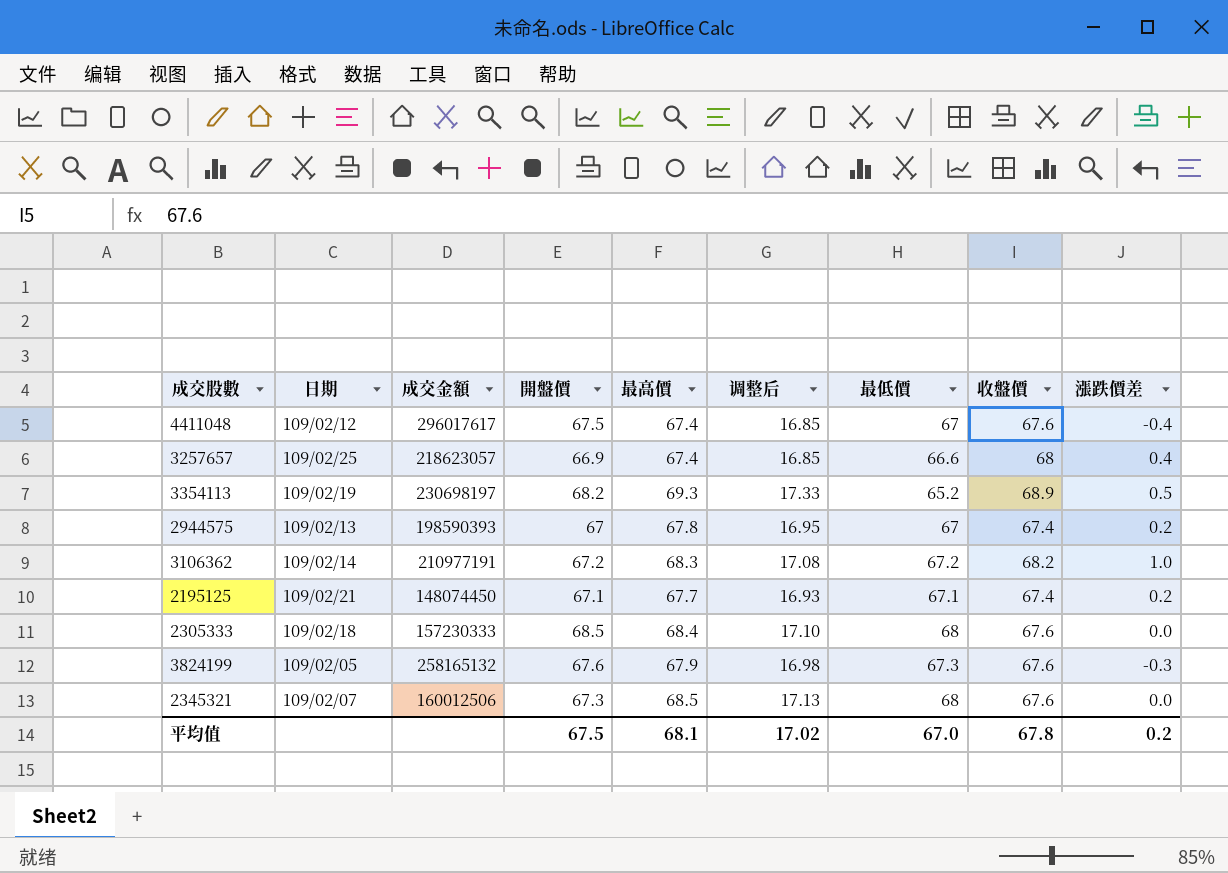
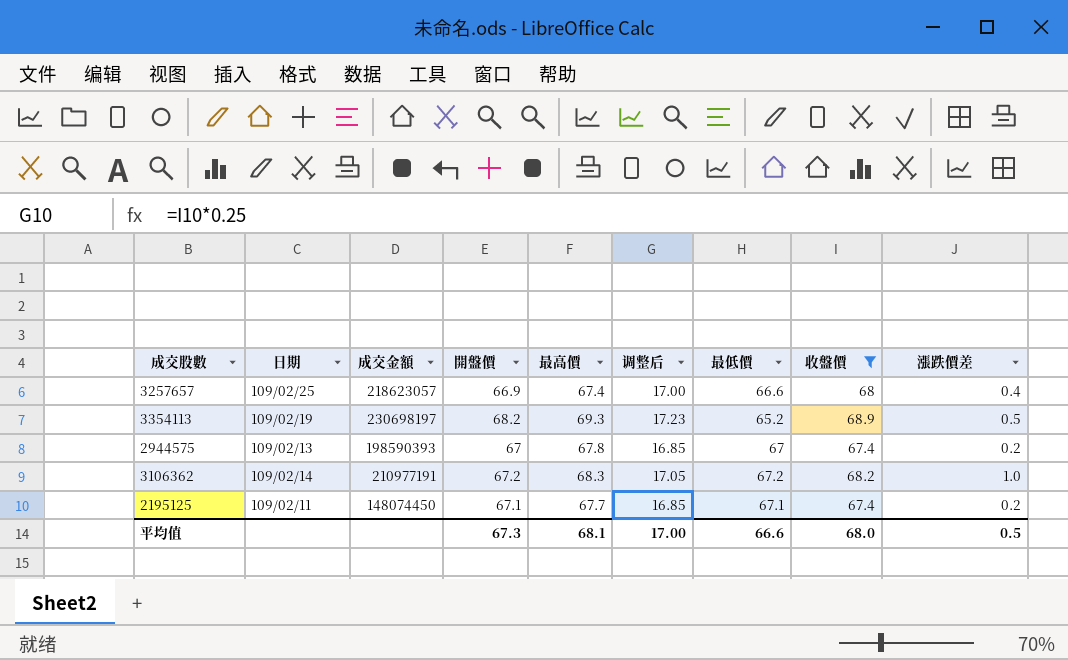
filter: none -> 收盤價 != 67.6
column 调整后 | formula: [最高價] * 0.25 -> [收盤價] * 0.25
2195125 | 日期: 109/02/21 -> 109/02/11
平均值 | 開盤價: 67.5 -> 67.3
平均值 | 调整后: 17.02 -> 17.00
平均值 | 最低價: 67.0 -> 66.6
平均值 | 收盤價: 67.8 -> 68.0
平均值 | 漲跌價差: 0.2 -> 0.5

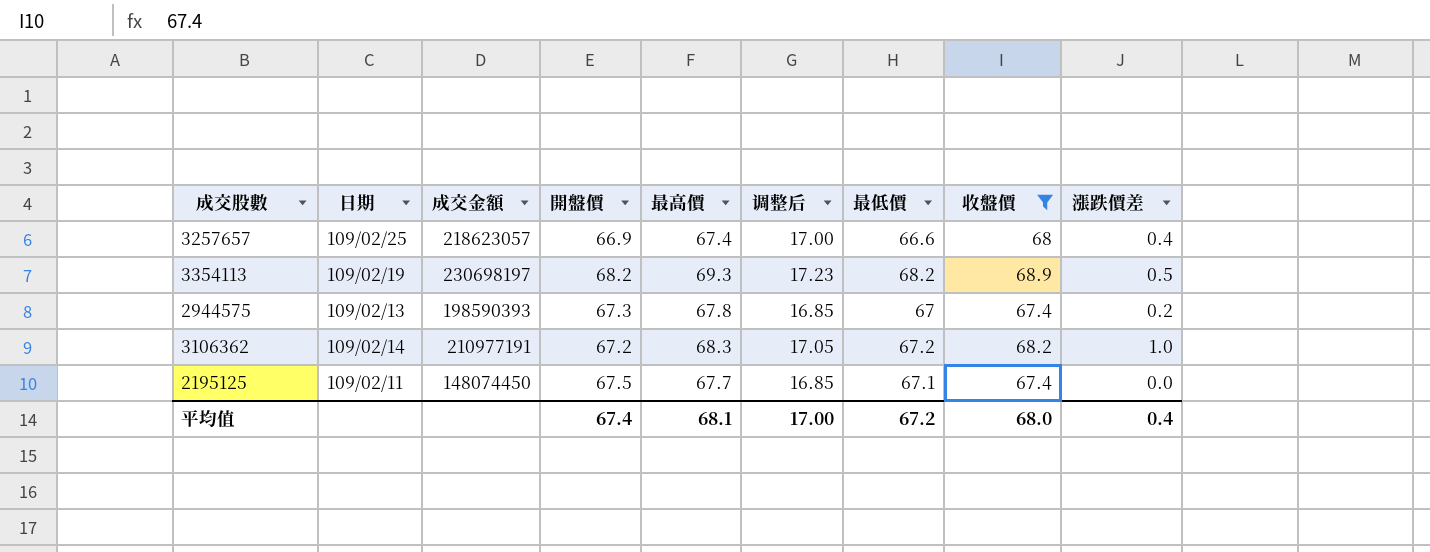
3354113 | 最低價: 65.2 -> 68.2
2944575 | 開盤價: 67 -> 67.3
2195125 | 開盤價: 67.1 -> 67.5
2195125 | 漲跌價差: 0.2 -> 0.0
平均值 | 開盤價: 67.3 -> 67.4
平均值 | 最低價: 66.6 -> 67.2
平均值 | 漲跌價差: 0.5 -> 0.4

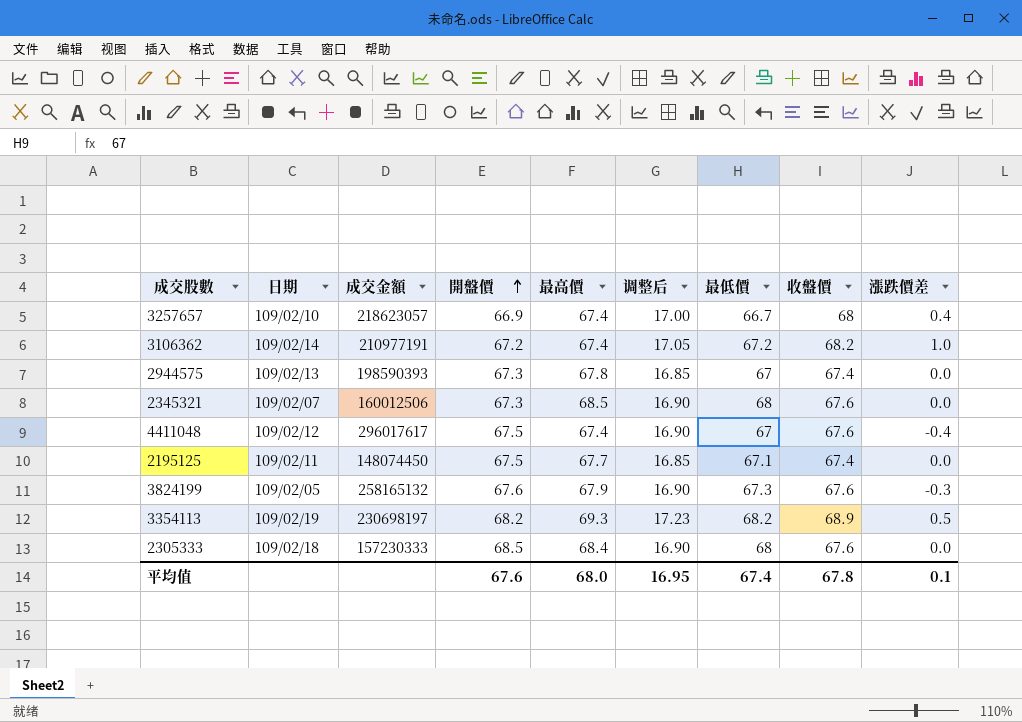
filter: 收盤價 != 67.6 -> none
row order: none -> 開盤價 ascending
3257657 | 日期: 109/02/25 -> 109/02/10
3257657 | 最低價: 66.6 -> 66.7
3106362 | 最高價: 68.3 -> 67.4
2944575 | 漲跌價差: 0.2 -> 0.0
平均值 | 開盤價: 67.4 -> 67.6
平均值 | 最高價: 68.1 -> 68.0
平均值 | 调整后: 17.00 -> 16.95
平均值 | 最低價: 67.2 -> 67.4
平均值 | 收盤價: 68.0 -> 67.8
平均值 | 漲跌價差: 0.4 -> 0.1

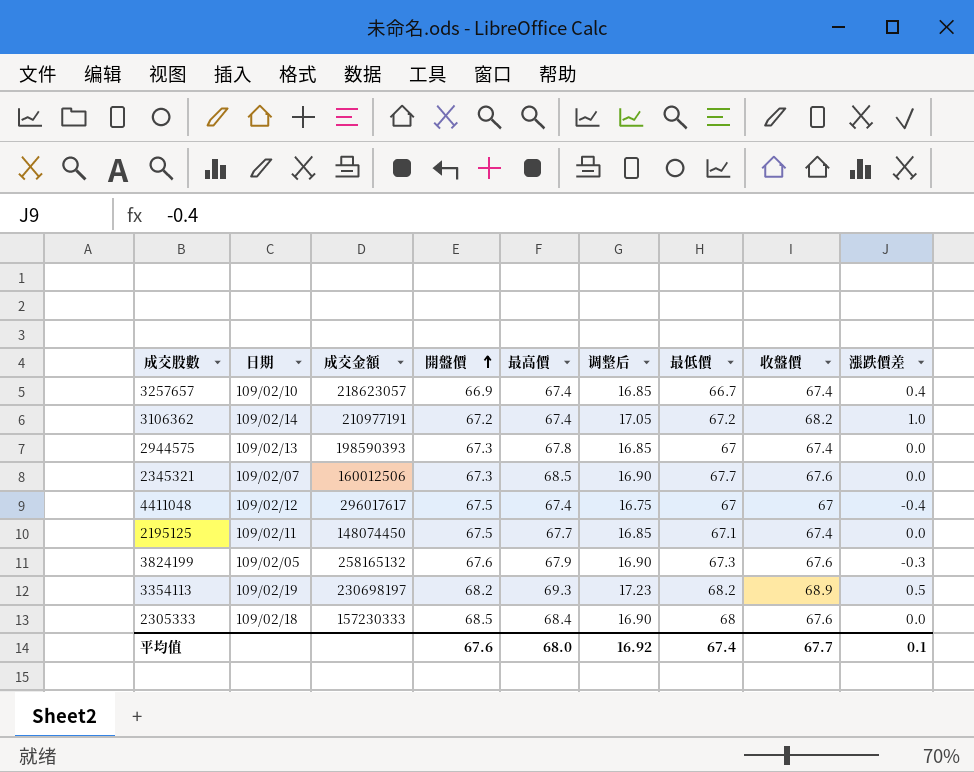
3257657 | 调整后: 17.00 -> 16.85
3257657 | 收盤價: 68 -> 67.4
2345321 | 最低價: 68 -> 67.7
4411048 | 调整后: 16.90 -> 16.75
4411048 | 收盤價: 67.6 -> 67
平均值 | 调整后: 16.95 -> 16.92
平均值 | 收盤價: 67.8 -> 67.7

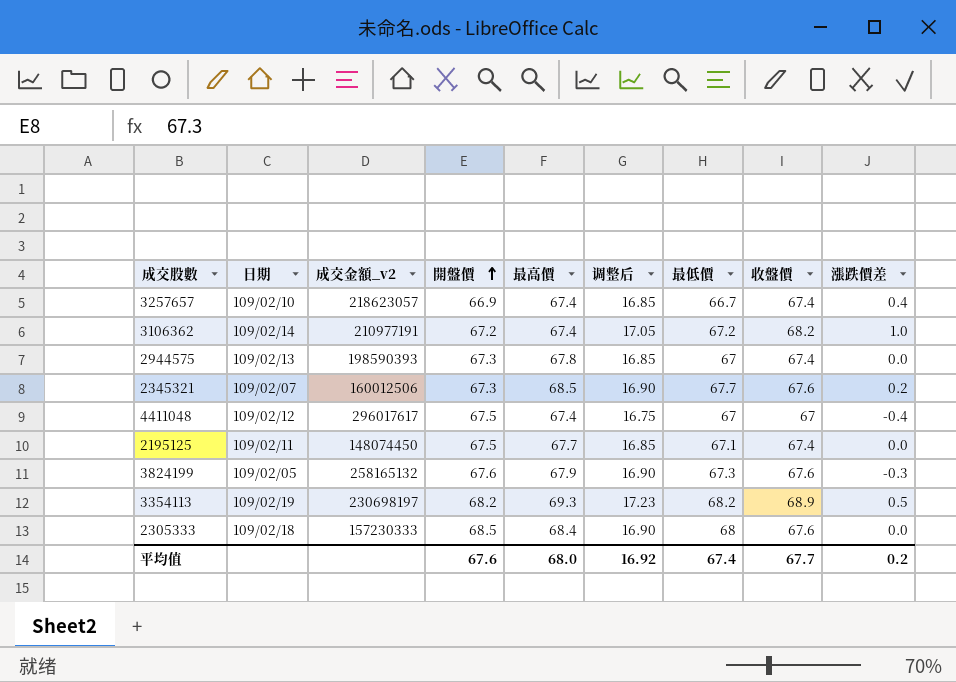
column name: 成交金額 -> 成交金額_v2
2345321 | 漲跌價差: 0.0 -> 0.2
平均值 | 漲跌價差: 0.1 -> 0.2

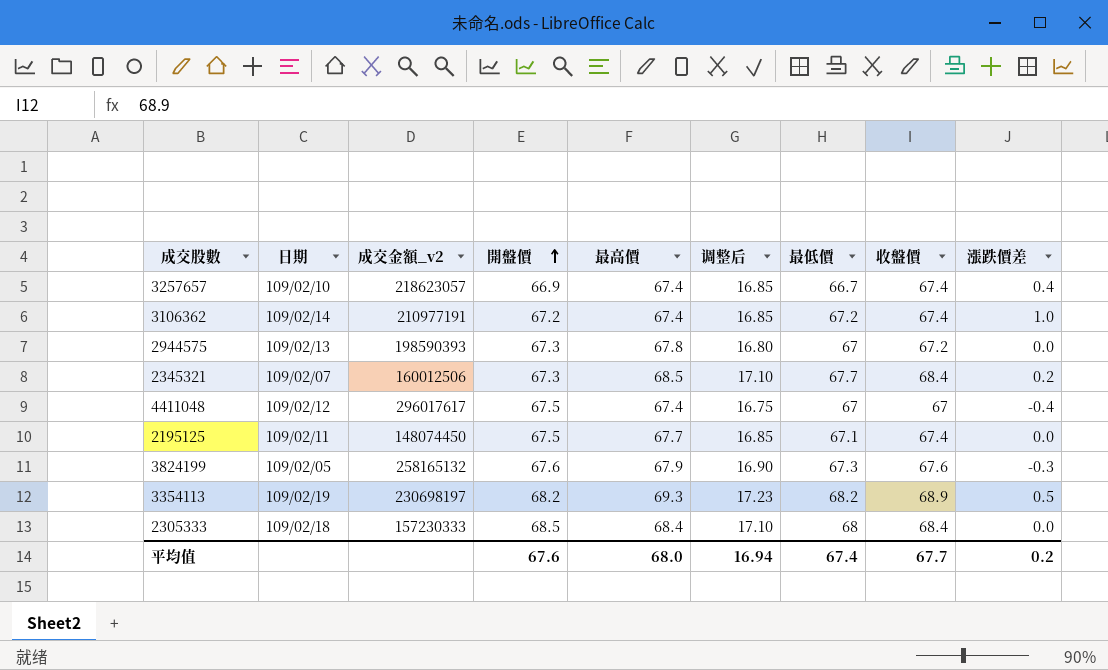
3106362 | 调整后: 17.05 -> 16.85
3106362 | 收盤價: 68.2 -> 67.4
2944575 | 调整后: 16.85 -> 16.80
2944575 | 收盤價: 67.4 -> 67.2
2345321 | 调整后: 16.90 -> 17.10
2345321 | 收盤價: 67.6 -> 68.4
2305333 | 调整后: 16.90 -> 17.10
2305333 | 收盤價: 67.6 -> 68.4
平均值 | 调整后: 16.92 -> 16.94

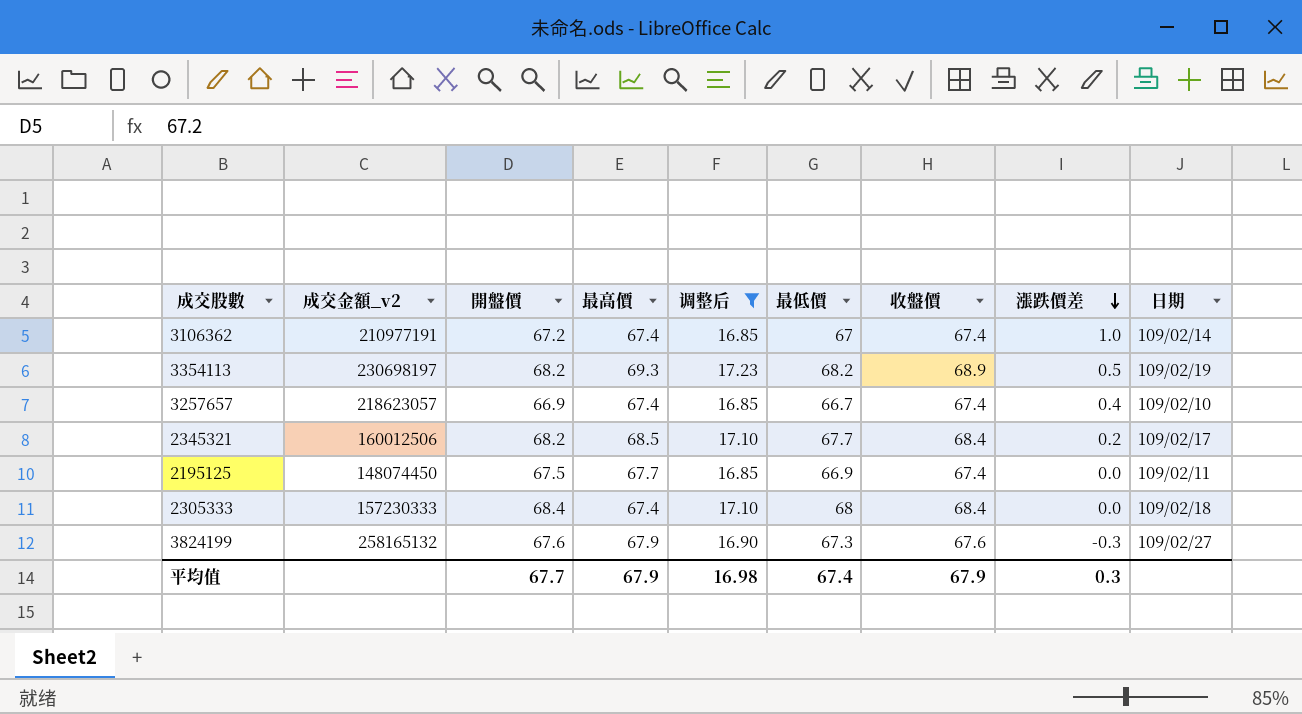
filter: none -> 调整后 >= 16.85
row order: 開盤價 ascending -> 漲跌價差 descending
column 日期 | position: 2 -> 9
3106362 | 最低價: 67.2 -> 67
2345321 | 開盤價: 67.3 -> 68.2
2345321 | 日期: 109/02/07 -> 109/02/17
2195125 | 最低價: 67.1 -> 66.9
2305333 | 開盤價: 68.5 -> 68.4
2305333 | 最高價: 68.4 -> 67.4
3824199 | 日期: 109/02/05 -> 109/02/27
平均值 | 開盤價: 67.6 -> 67.7
平均值 | 最高價: 68.0 -> 67.9
平均值 | 调整后: 16.94 -> 16.98
平均值 | 收盤價: 67.7 -> 67.9
平均值 | 漲跌價差: 0.2 -> 0.3

